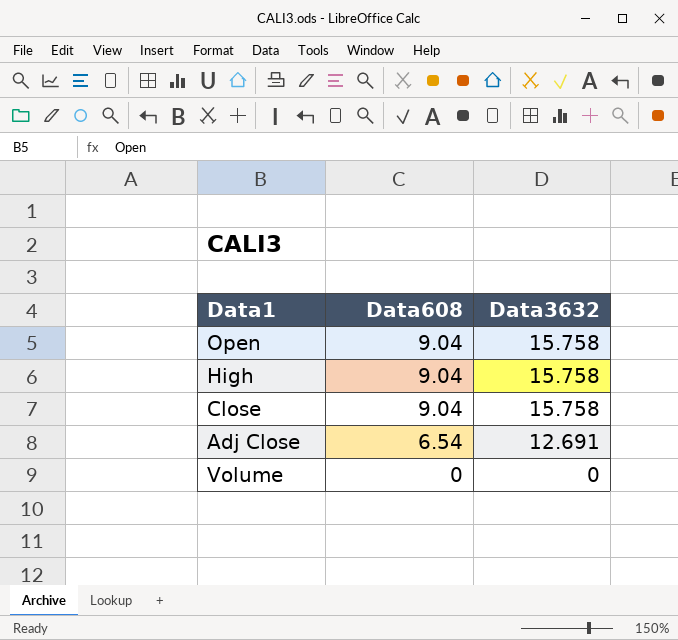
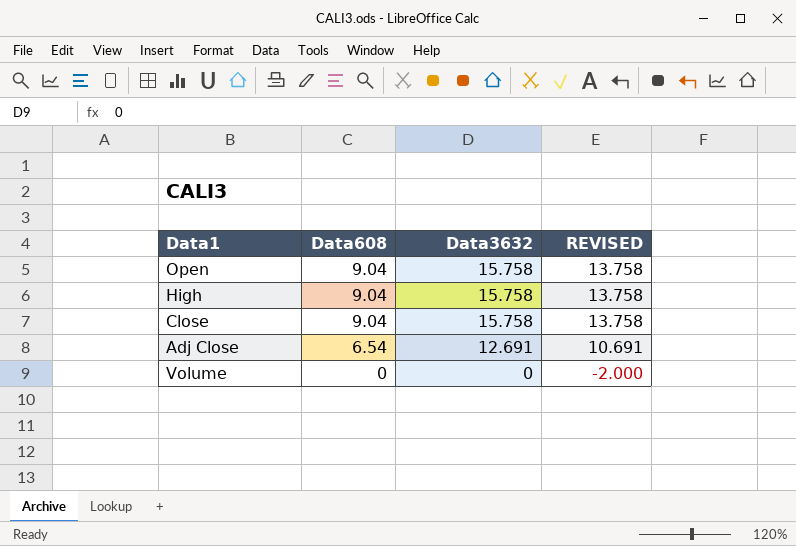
column REVISED | formula: none -> [Data3632] - 2

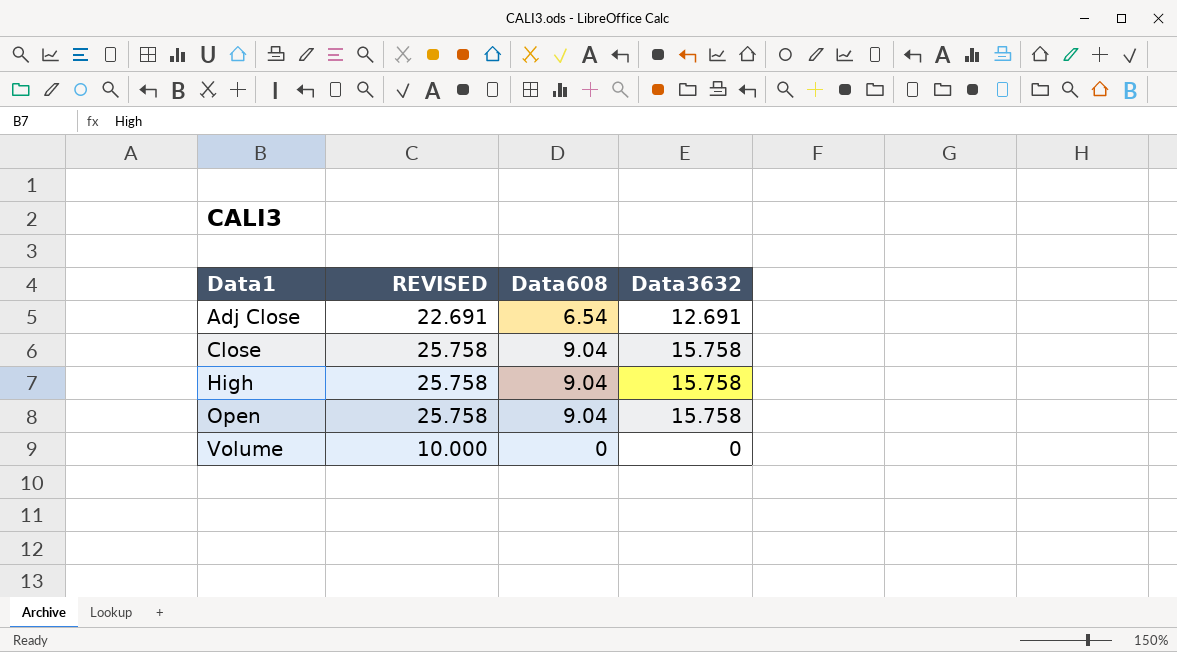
row order: Data608 descending -> Data1 ascending
column REVISED | formula: [Data3632] - 2 -> [Data3632] + 10
column REVISED | position: 4 -> 2

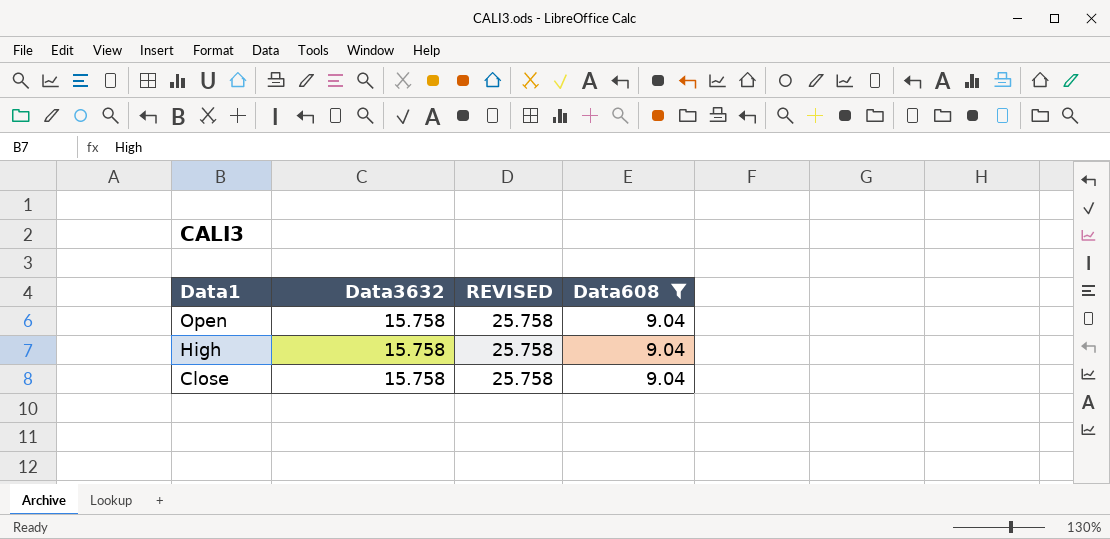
filter: none -> Data608 = 9.04
row order: Data1 ascending -> Data1 descending
column Data3632 | position: 4 -> 2

